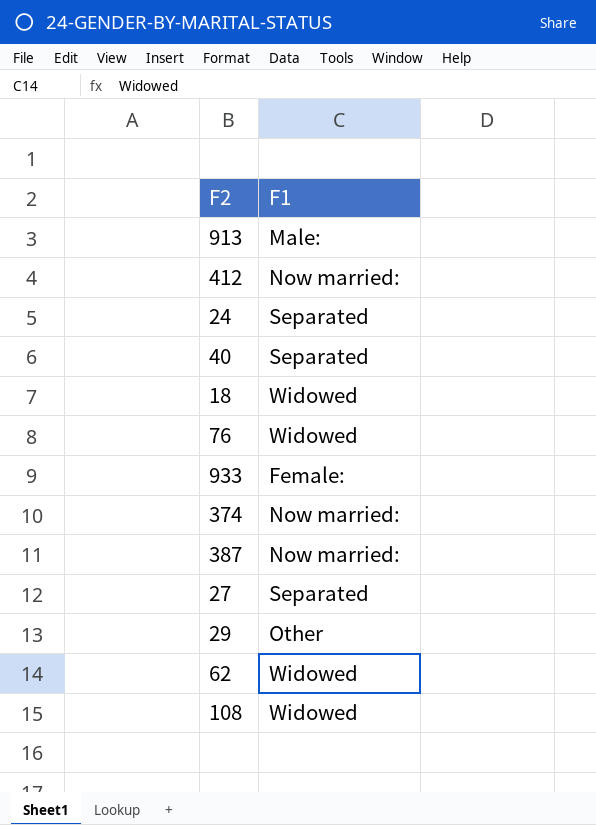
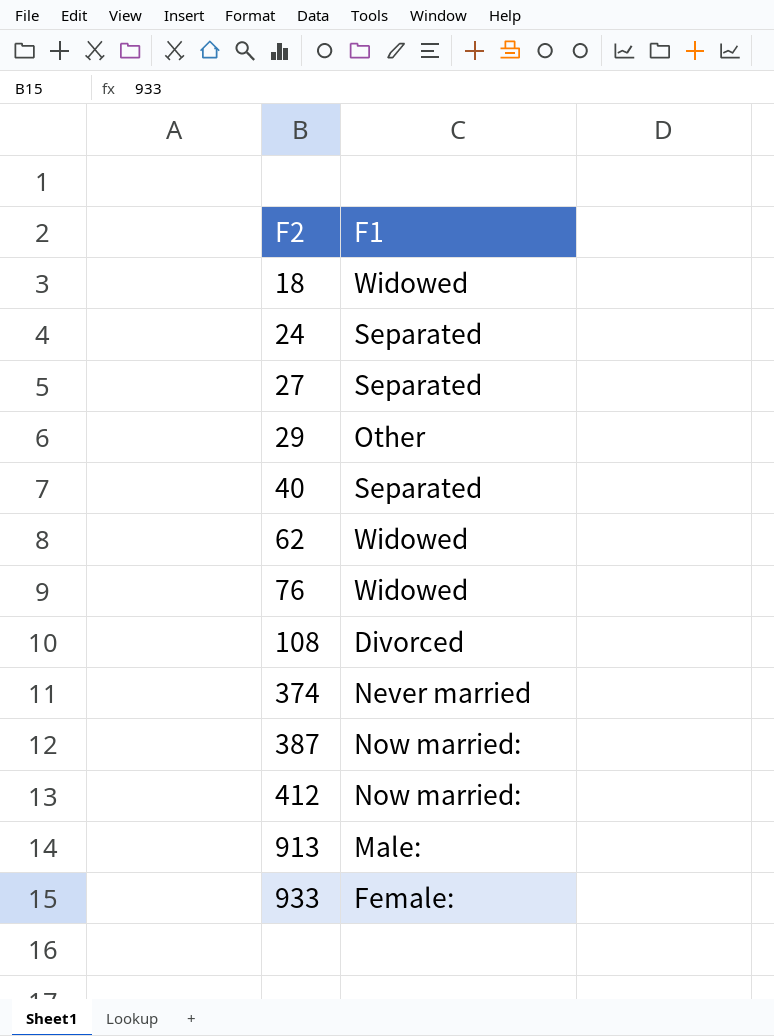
row order: none -> F2 ascending
108 | F1: Widowed -> Divorced
374 | F1: Now married: -> Never married

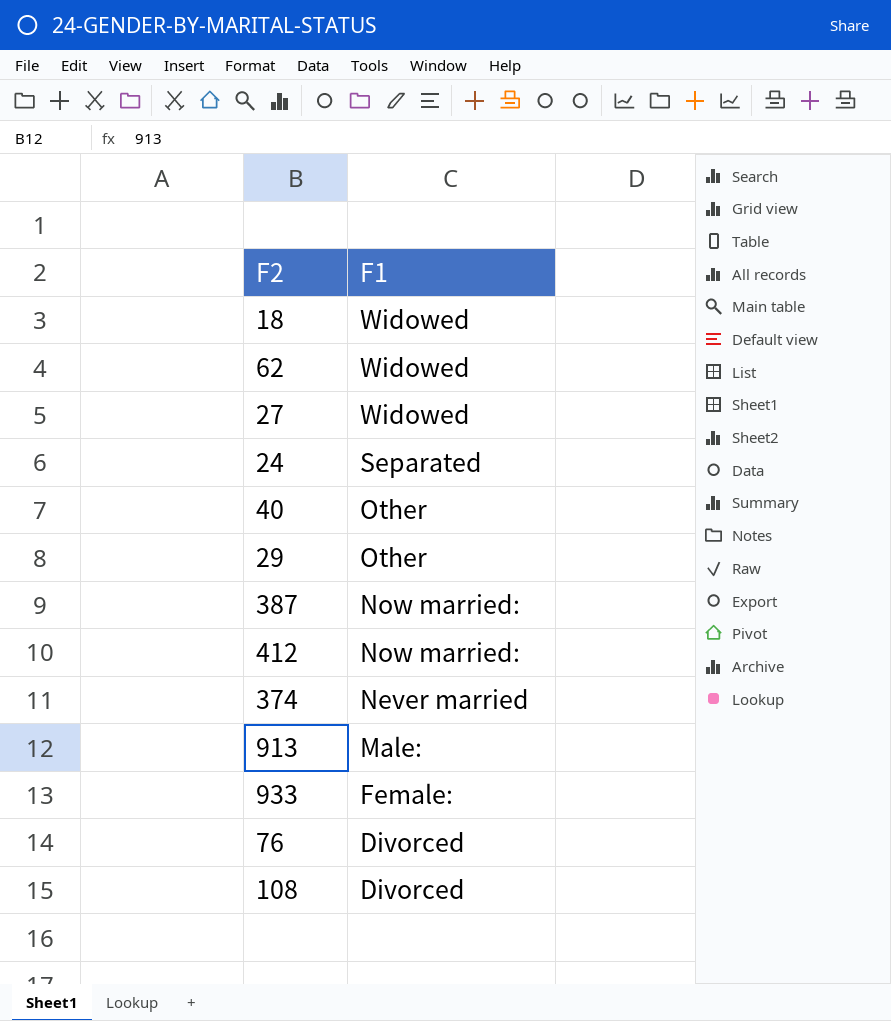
row order: F2 ascending -> F1 descending
27 | F1: Separated -> Widowed
40 | F1: Separated -> Other
76 | F1: Widowed -> Divorced

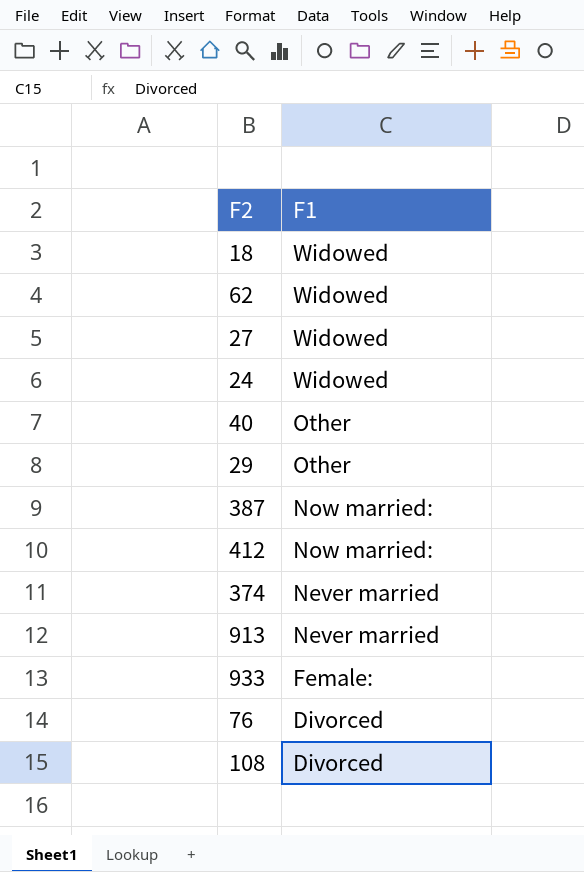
24 | F1: Separated -> Widowed
913 | F1: Male: -> Never married

